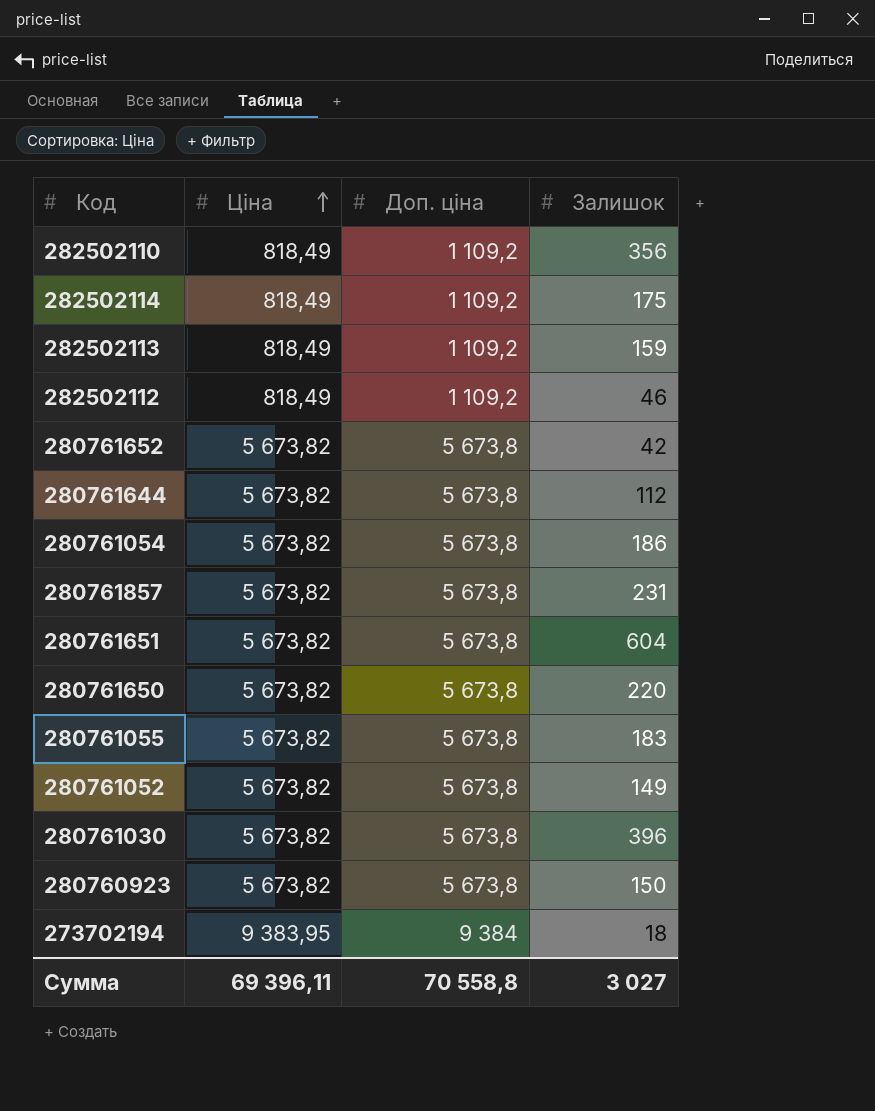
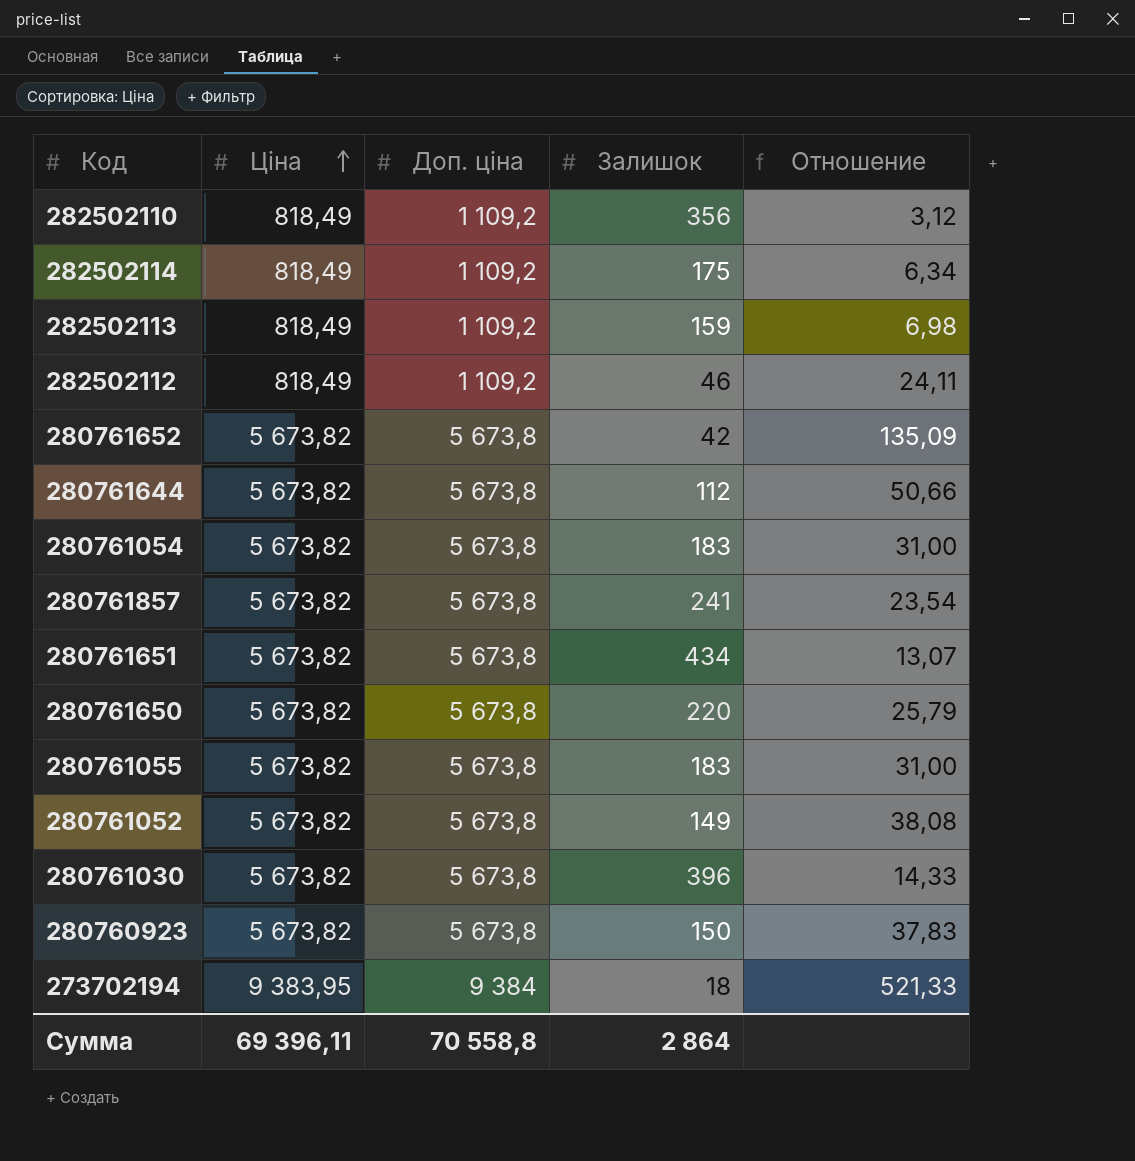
column Отношение | formula: none -> [Доп. ціна] / [Залишок]
280761054 | Залишок: 186 -> 183
280761857 | Залишок: 231 -> 241
280761651 | Залишок: 604 -> 434
Сумма | Залишок: 3 027 -> 2 864

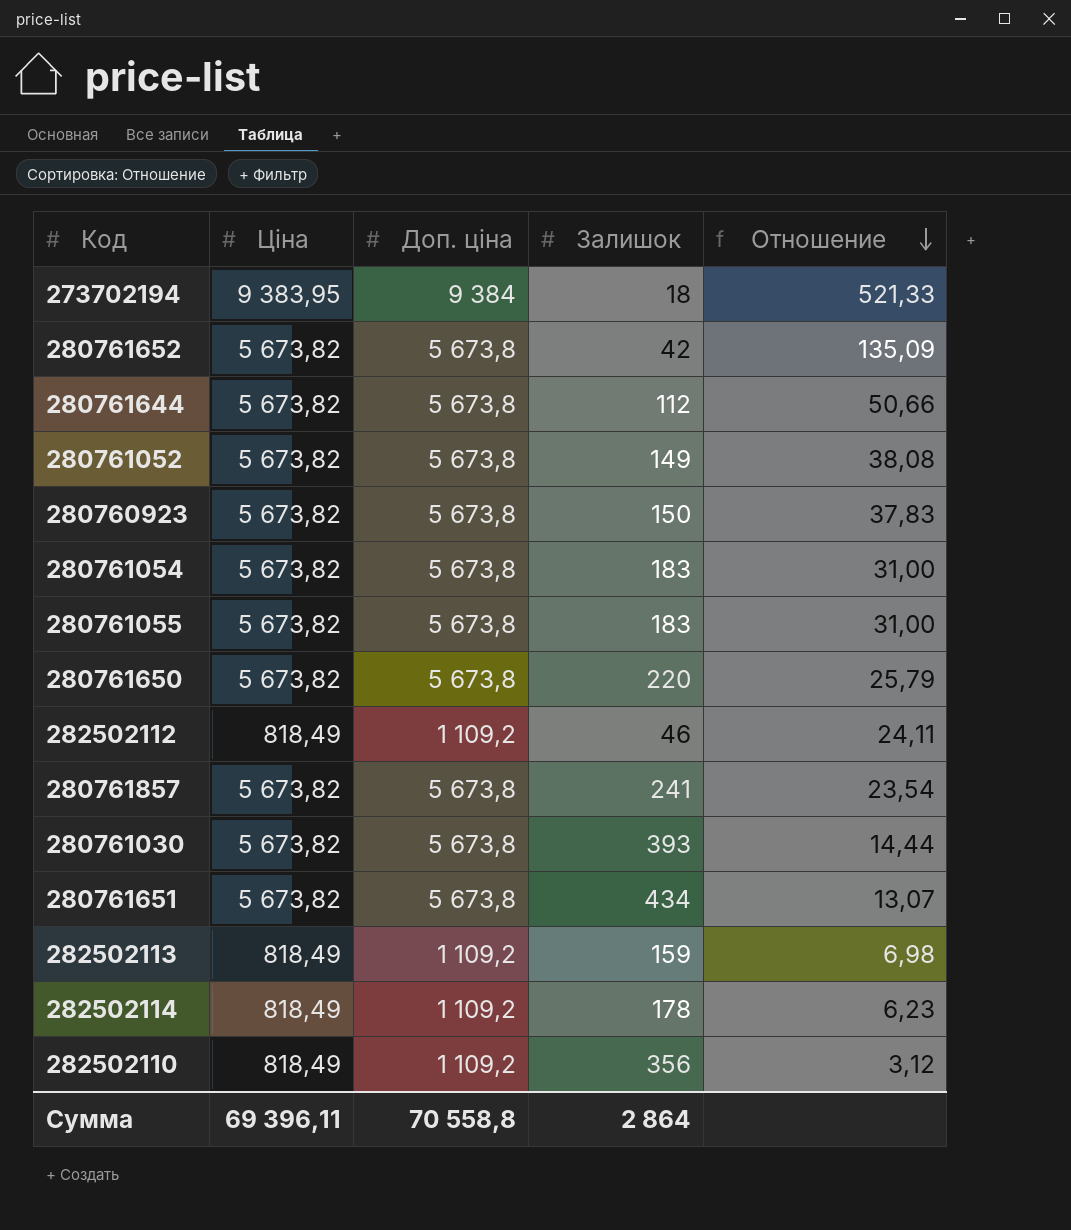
row order: Ціна ascending -> Отношение descending
280761030 | Залишок: 396 -> 393
280761030 | Отношение: 14,33 -> 14,44
282502114 | Залишок: 175 -> 178
282502114 | Отношение: 6,34 -> 6,23

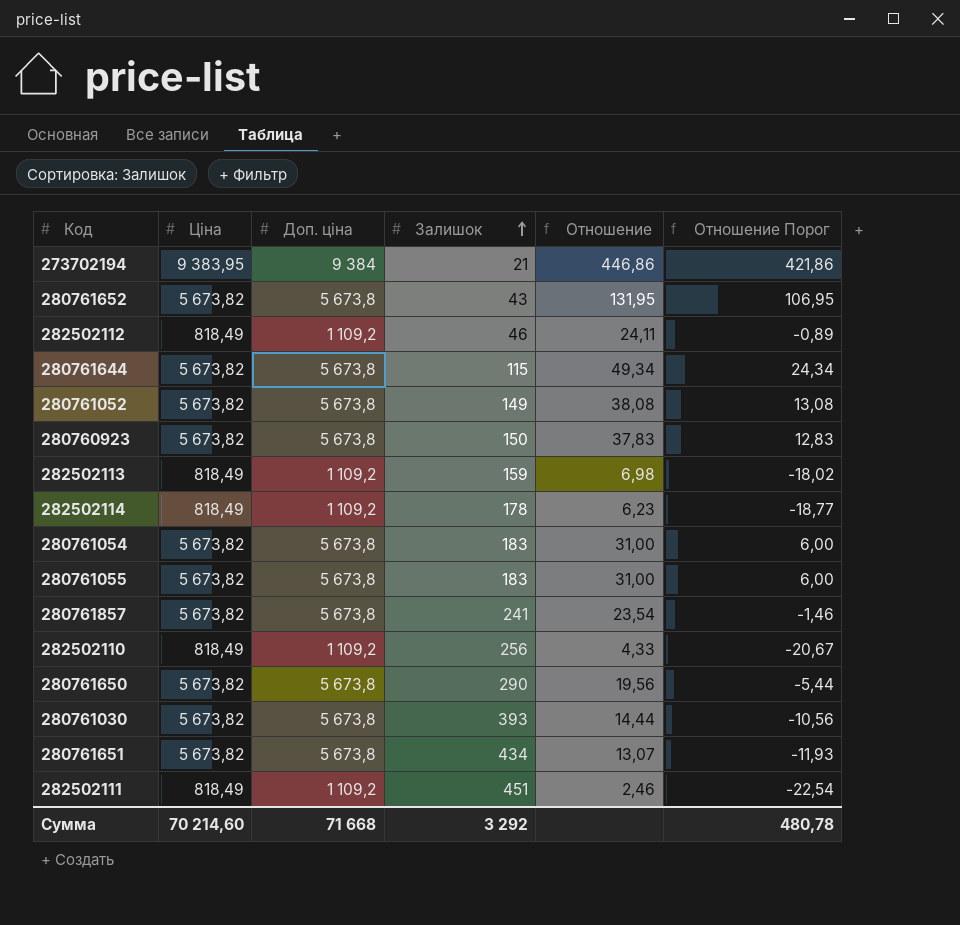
row order: Отношение descending -> Залишок ascending
column Отношение Порог | formula: none -> [Отношение] - 25
273702194 | Залишок: 18 -> 21
273702194 | Отношение: 521,33 -> 446,86
280761652 | Залишок: 42 -> 43
280761652 | Отношение: 135,09 -> 131,95
280761644 | Залишок: 112 -> 115
280761644 | Отношение: 50,66 -> 49,34
282502110 | Залишок: 356 -> 256
282502110 | Отношение: 3,12 -> 4,33
280761650 | Залишок: 220 -> 290
280761650 | Отношение: 25,79 -> 19,56
row 282502111: none -> 818,49 | 1 109,2 | 451 | 2,46 | -22,54
Сумма | Ціна: 69 396,11 -> 70 214,60
Сумма | Доп. ціна: 70 558,8 -> 71 668
Сумма | Залишок: 2 864 -> 3 292

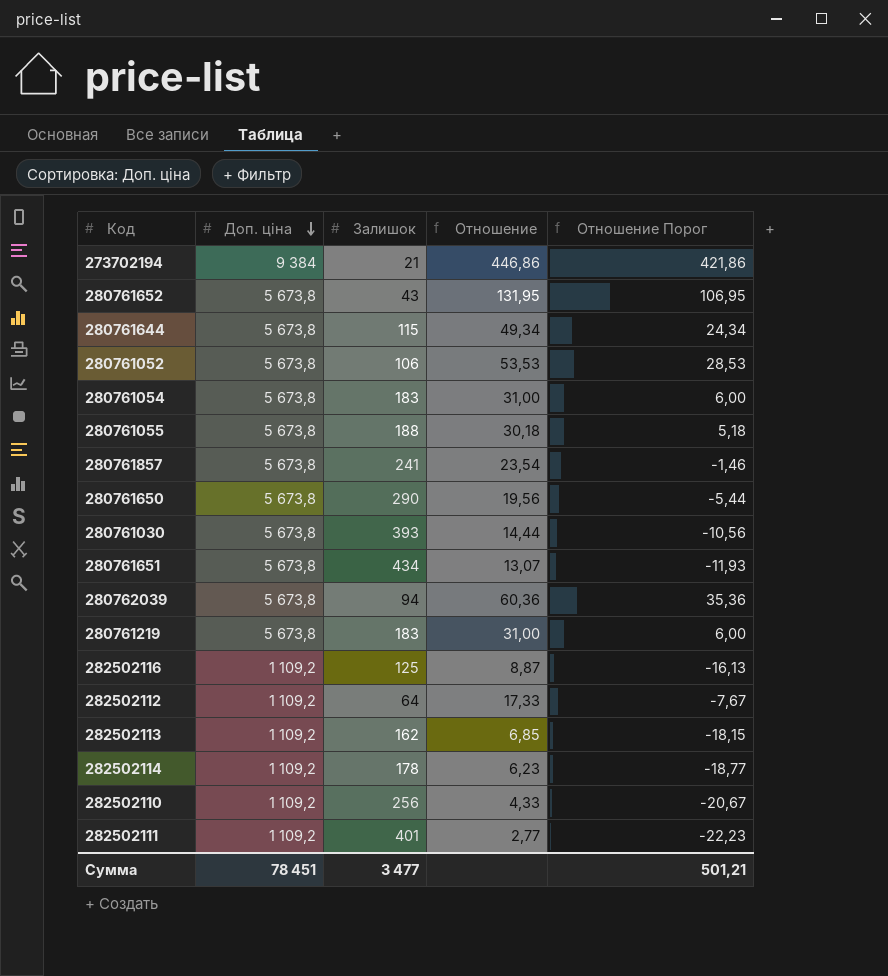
row order: Залишок ascending -> Доп. ціна descending
column Ціна | position: 2 -> none
row 280760923: 5 673,82 | 5 673,8 | 150 | 37,83 | 12,83 -> none
280761052 | Залишок: 149 -> 106
280761052 | Отношение: 38,08 -> 53,53
280761052 | Отношение Порог: 13,08 -> 28,53
280761055 | Залишок: 183 -> 188
280761055 | Отношение: 31,00 -> 30,18
280761055 | Отношение Порог: 6,00 -> 5,18
row 280762039: none -> 5 673,8 | 94 | 60,36 | 35,36
row 280761219: none -> 5 673,8 | 183 | 31,00 | 6,00
row 282502116: none -> 1 109,2 | 125 | 8,87 | -16,13
282502112 | Залишок: 46 -> 64
282502112 | Отношение: 24,11 -> 17,33
282502112 | Отношение Порог: -0,89 -> -7,67
282502113 | Залишок: 159 -> 162
282502113 | Отношение: 6,98 -> 6,85
282502113 | Отношение Порог: -18,02 -> -18,15
282502111 | Залишок: 451 -> 401
282502111 | Отношение: 2,46 -> 2,77
282502111 | Отношение Порог: -22,54 -> -22,23
Сумма | Доп. ціна: 71 668 -> 78 451
Сумма | Залишок: 3 292 -> 3 477
Сумма | Отношение Порог: 480,78 -> 501,21

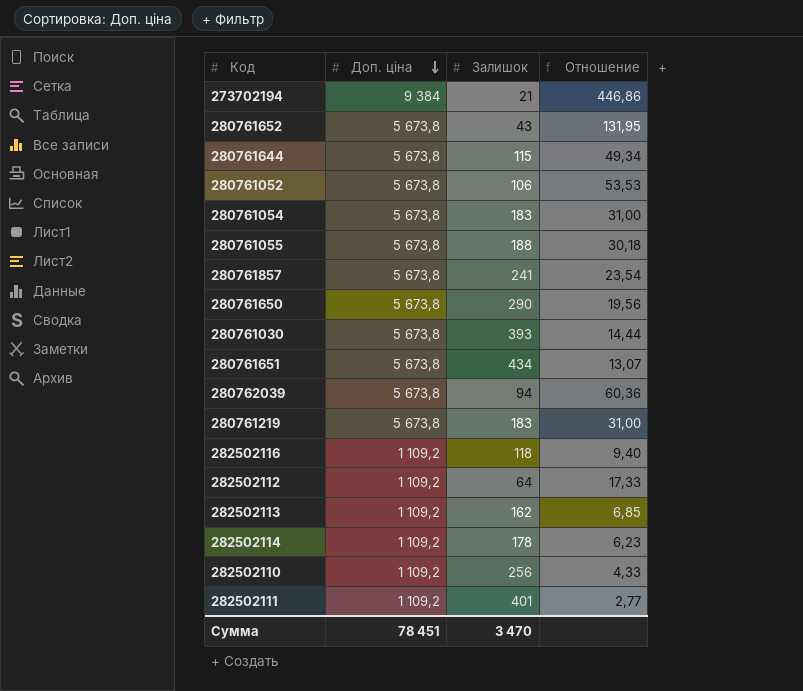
column Отношение Порог | formula: [Отношение] - 25 -> none
282502116 | Залишок: 125 -> 118
282502116 | Отношение: 8,87 -> 9,40
Сумма | Залишок: 3 477 -> 3 470

